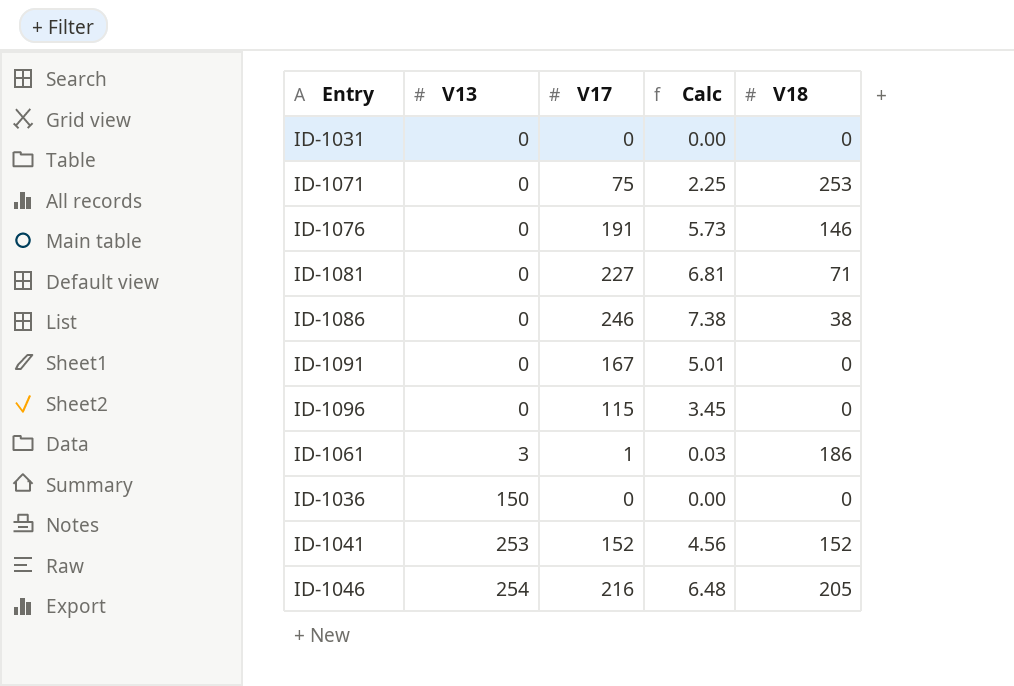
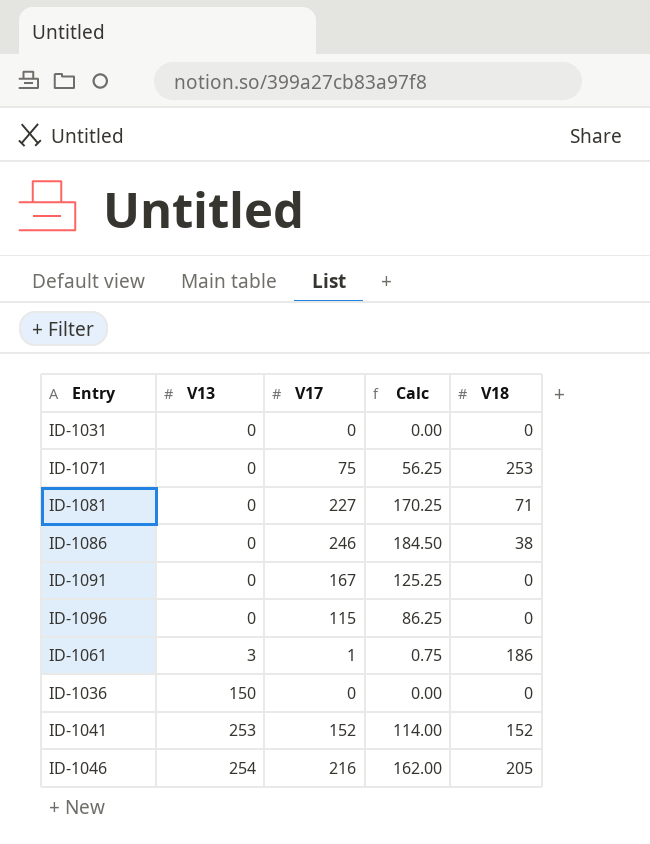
column Calc | formula: [V17] * 0.03 -> [V17] * 0.75
row ID-1076: 0 | 191 | 5.73 | 146 -> none

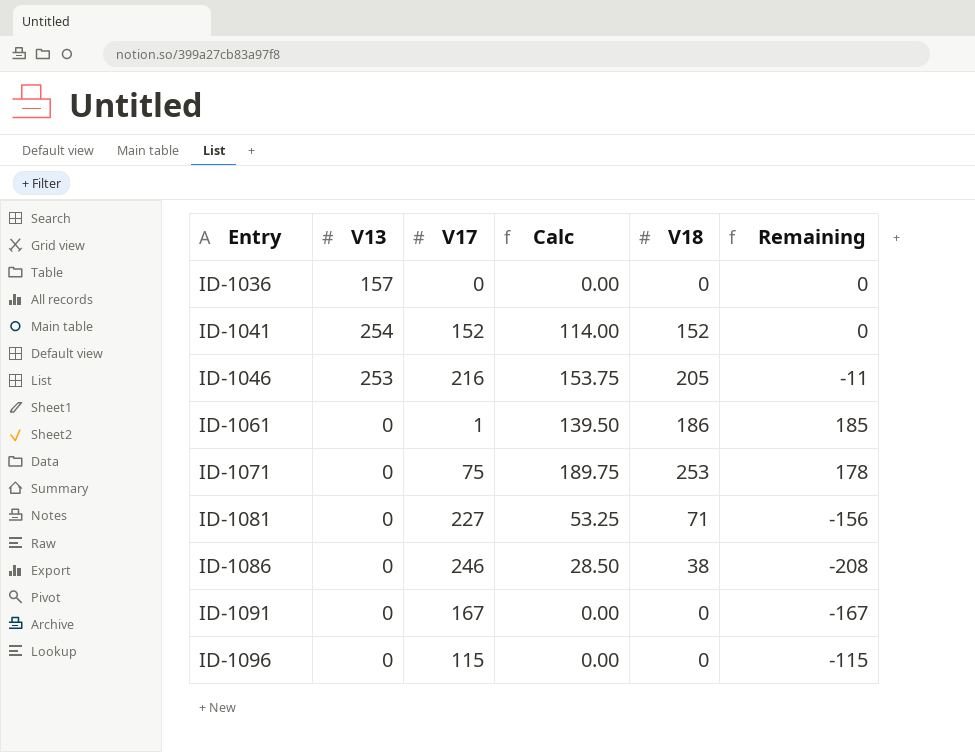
row order: V13 ascending -> Entry ascending
column Calc | formula: [V17] * 0.75 -> [V18] * 0.75
column Remaining | formula: none -> [V18] - [V17]
row ID-1031: 0 | 0 | 0.00 | 0 -> none
ID-1036 | V13: 150 -> 157
ID-1041 | V13: 253 -> 254
ID-1046 | V13: 254 -> 253
ID-1061 | V13: 3 -> 0

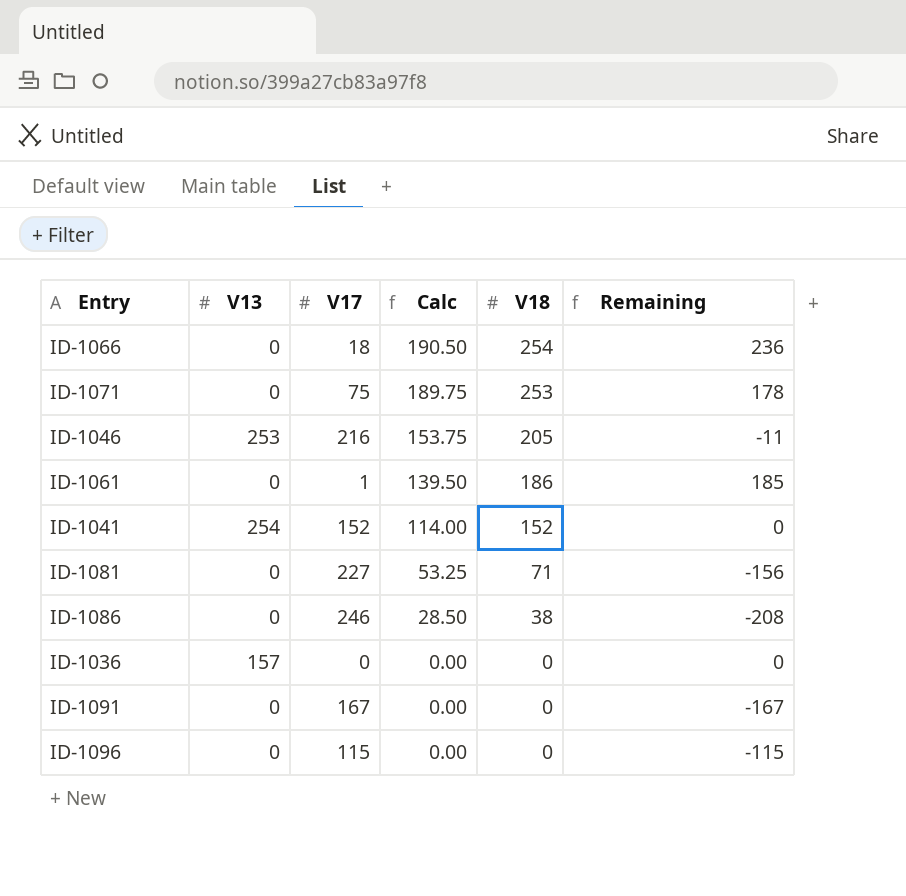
row order: Entry ascending -> Calc descending
row ID-1066: none -> 0 | 18 | 190.50 | 254 | 236

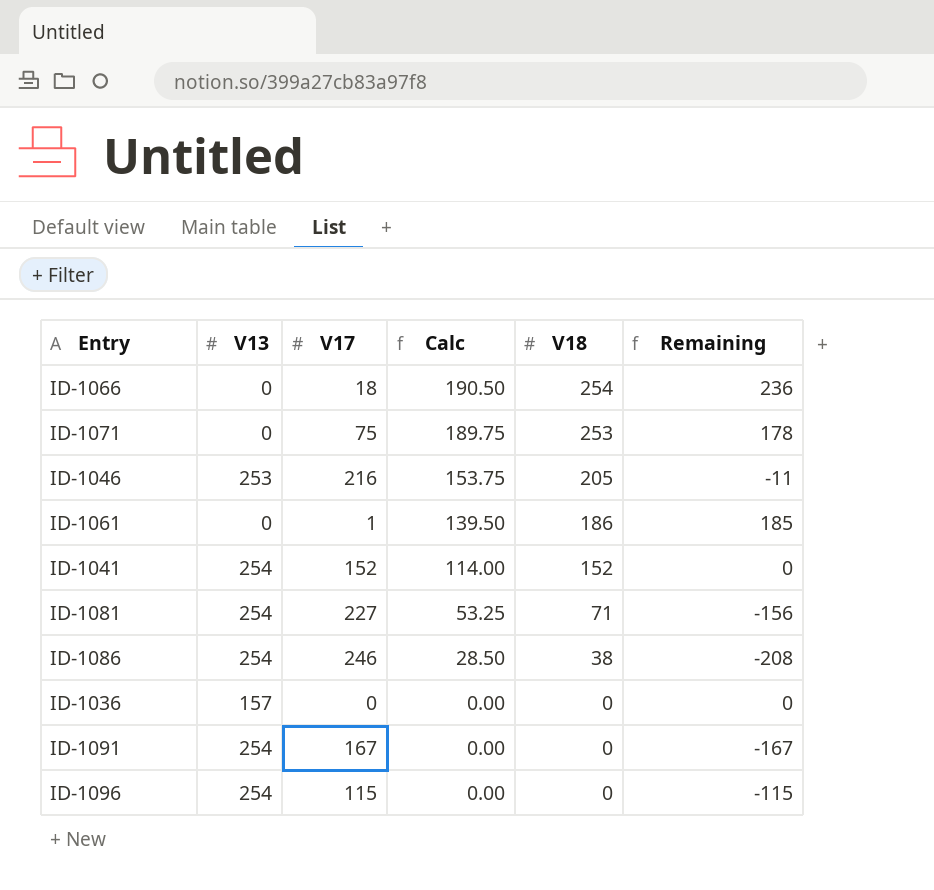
ID-1081 | V13: 0 -> 254
ID-1086 | V13: 0 -> 254
ID-1091 | V13: 0 -> 254
ID-1096 | V13: 0 -> 254

